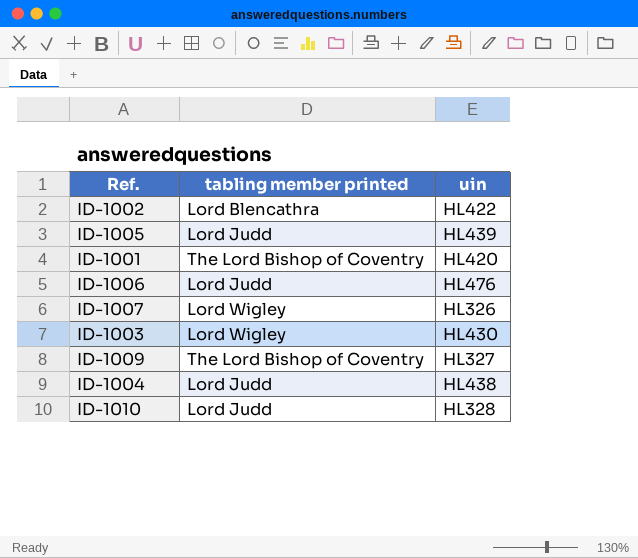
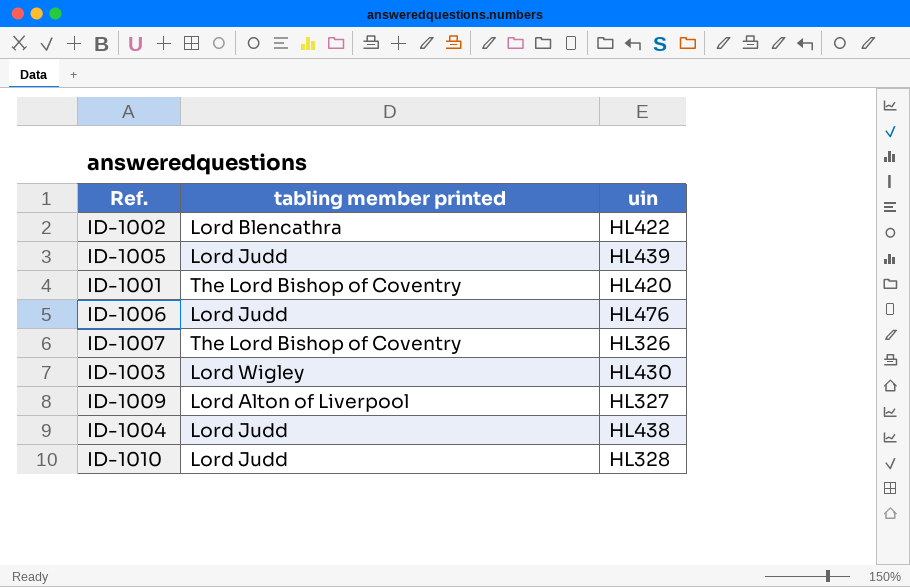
ID-1007 | tabling member printed: Lord Wigley -> The Lord Bishop of Coventry
ID-1009 | tabling member printed: The Lord Bishop of Coventry -> Lord Alton of Liverpool

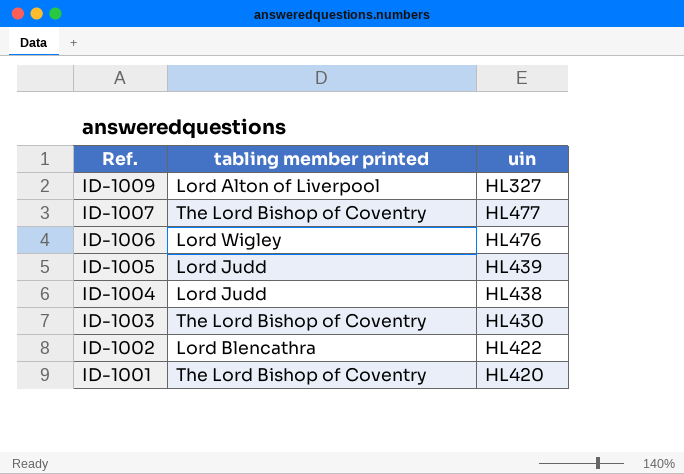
row order: none -> Ref. descending
row ID-1010: Lord Judd | HL328 -> none
ID-1007 | uin: HL326 -> HL477
ID-1006 | tabling member printed: Lord Judd -> Lord Wigley
ID-1003 | tabling member printed: Lord Wigley -> The Lord Bishop of Coventry

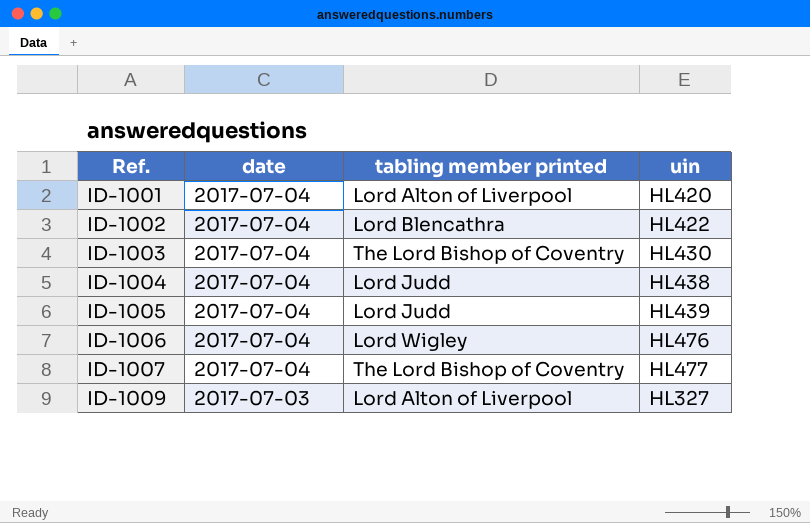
row order: Ref. descending -> Ref. ascending
column date | position: none -> 2
ID-1001 | tabling member printed: The Lord Bishop of Coventry -> Lord Alton of Liverpool

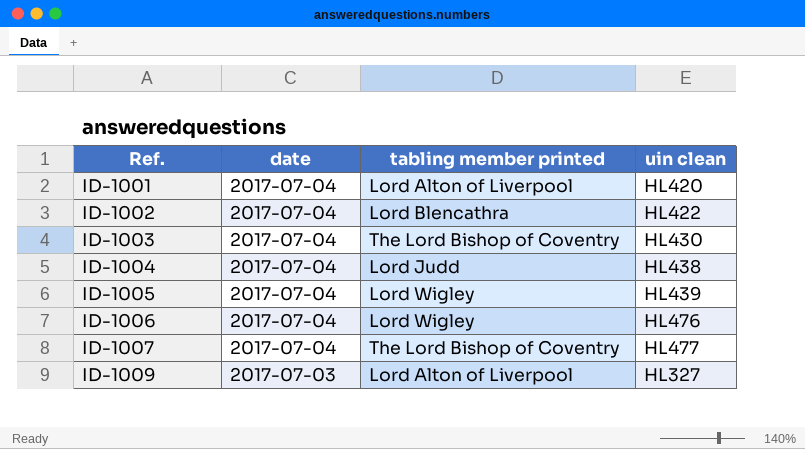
column name: uin -> uin clean
ID-1005 | tabling member printed: Lord Judd -> Lord Wigley

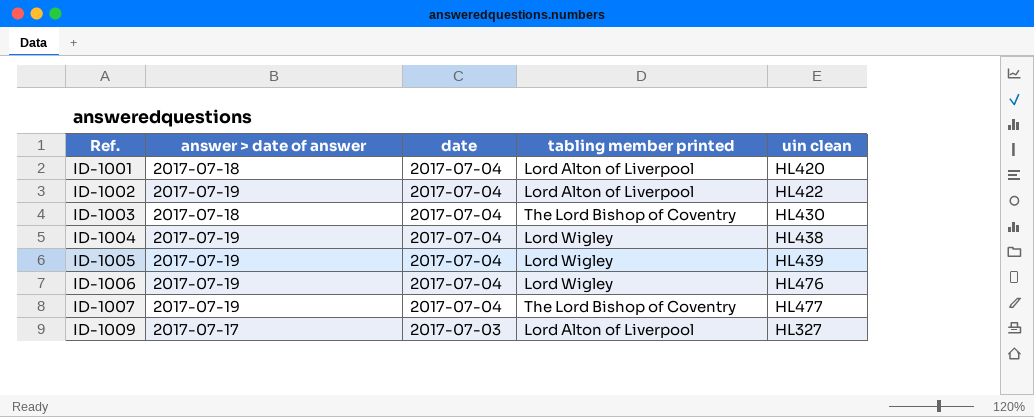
column answer > date of answer | position: none -> 2
ID-1002 | tabling member printed: Lord Blencathra -> Lord Alton of Liverpool
ID-1004 | tabling member printed: Lord Judd -> Lord Wigley

